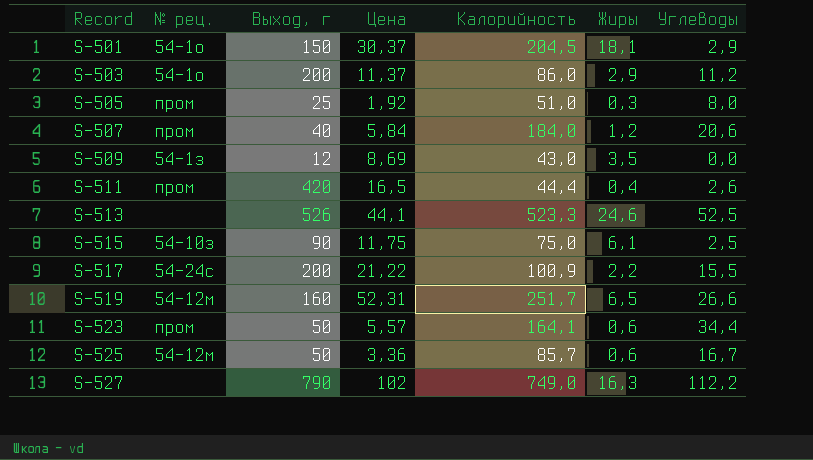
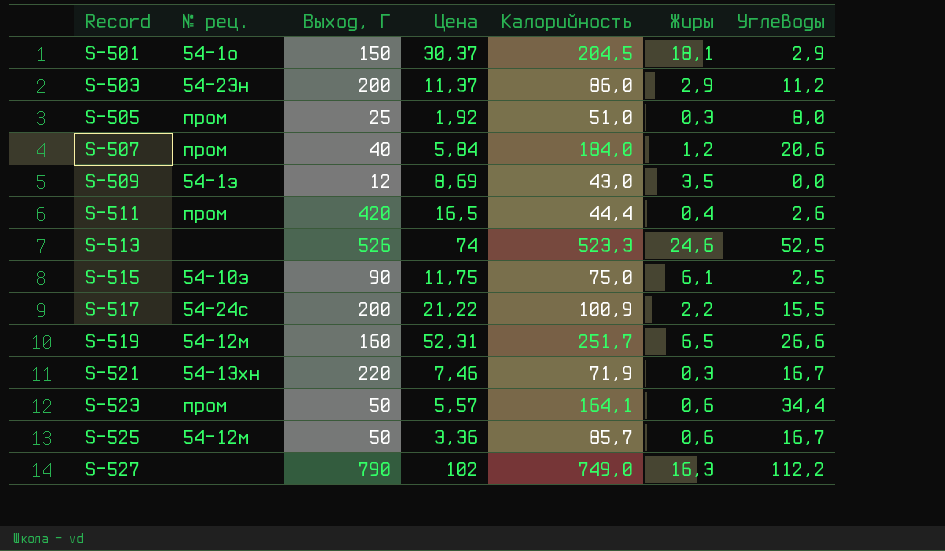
column name: Выход, г -> Выход, Г
S-503 | № рец.: 54-1о -> 54-23н
S-513 | Цена: 44,1 -> 74
row S-521: none -> 54-13хн | 220 | 7,46 | 71,9 | 0,3 | 16,7

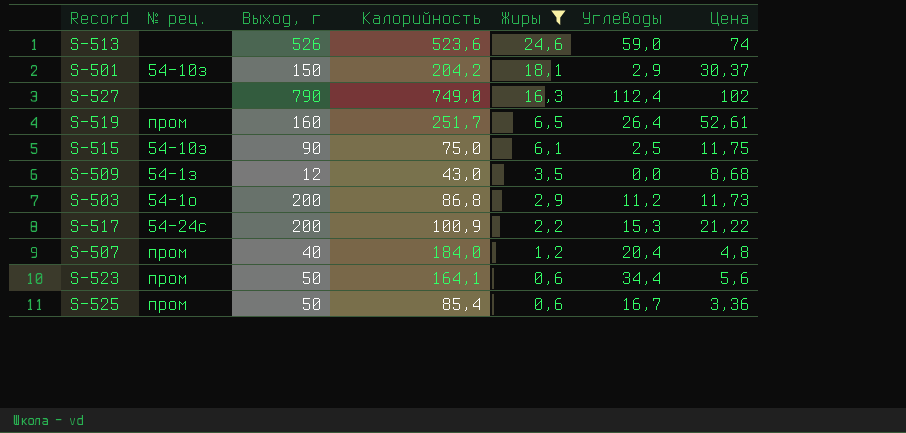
filter: none -> Жиры >= 0,6
row order: Record ascending -> Жиры descending
column name: Выход, Г -> Выход, г
column Цена | position: 4 -> 7
S-513 | Калорийность: 523,3 -> 523,6
S-513 | Углеводы: 52,5 -> 59,0
S-501 | № рец.: 54-1о -> 54-10з
S-501 | Калорийность: 204,5 -> 204,2
S-527 | Углеводы: 112,2 -> 112,4
S-519 | № рец.: 54-12м -> пром
S-519 | Углеводы: 26,6 -> 26,4
S-519 | Цена: 52,31 -> 52,61
S-509 | Цена: 8,69 -> 8,68
S-503 | № рец.: 54-23н -> 54-1о
S-503 | Калорийность: 86,0 -> 86,8
S-503 | Цена: 11,37 -> 11,73
S-517 | Углеводы: 15,5 -> 15,3
S-507 | Углеводы: 20,6 -> 20,4
S-507 | Цена: 5,84 -> 4,8
S-523 | Цена: 5,57 -> 5,6
S-525 | № рец.: 54-12м -> пром
S-525 | Калорийность: 85,7 -> 85,4

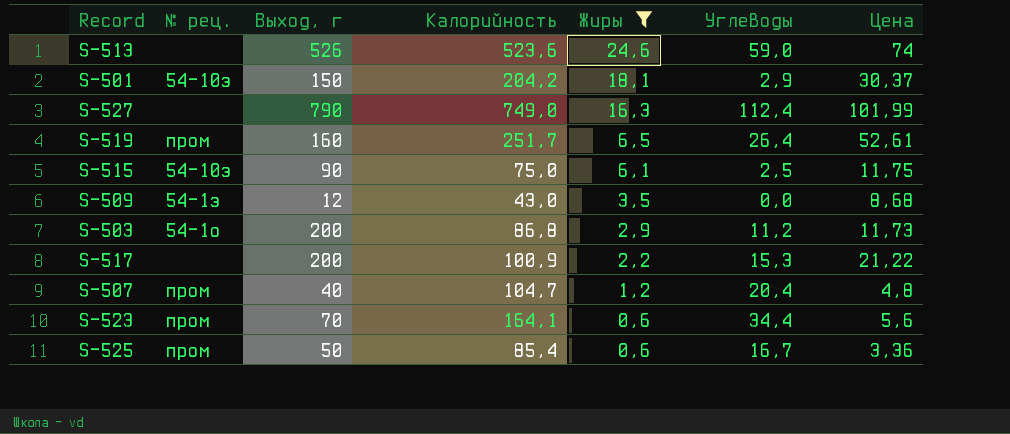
S-527 | Цена: 102 -> 101,99
S-517 | № рец.: 54-24с -> none
S-507 | Калорийность: 184,0 -> 104,7
S-523 | Выход, г: 50 -> 70

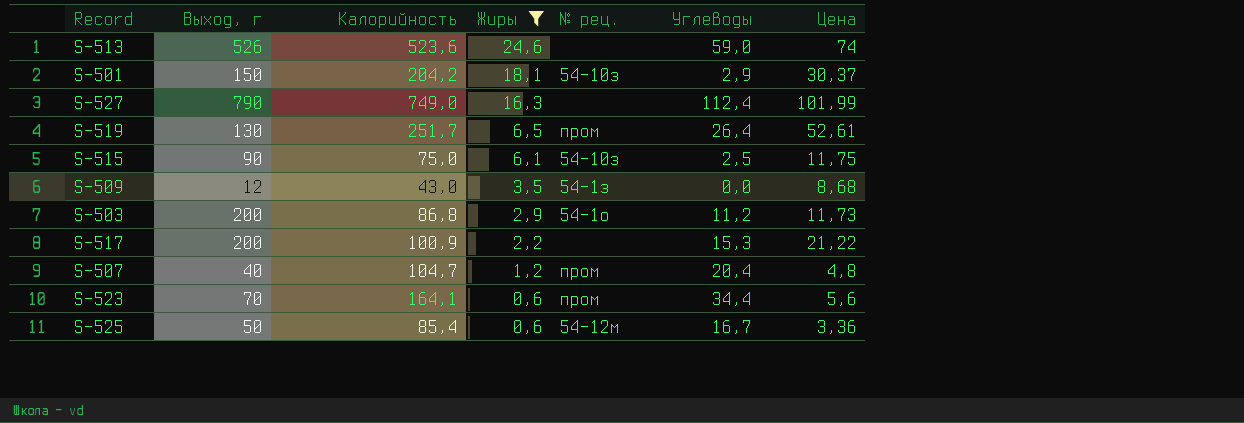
column № рец. | position: 2 -> 5
S-519 | Выход, г: 160 -> 130
S-525 | № рец.: пром -> 54-12м

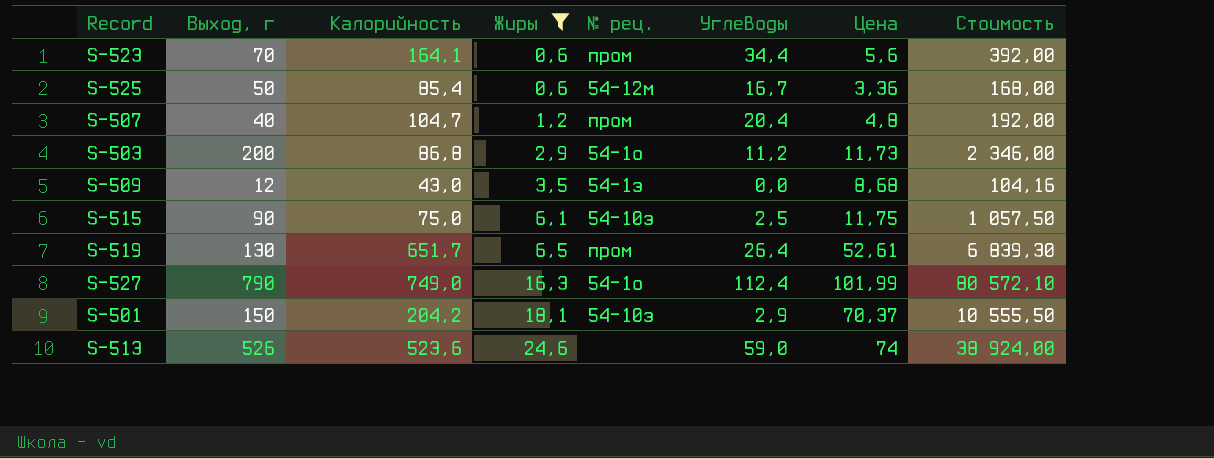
row order: Жиры descending -> Жиры ascending
column Стоимость | formula: none -> [Выход, г] * [Цена]
row S-517: 200 | 100,9 | 2,2 | none | 15,3 | 21,22 -> none
S-519 | Калорийность: 251,7 -> 651,7
S-527 | № рец.: none -> 54-1о
S-501 | Цена: 30,37 -> 70,37

